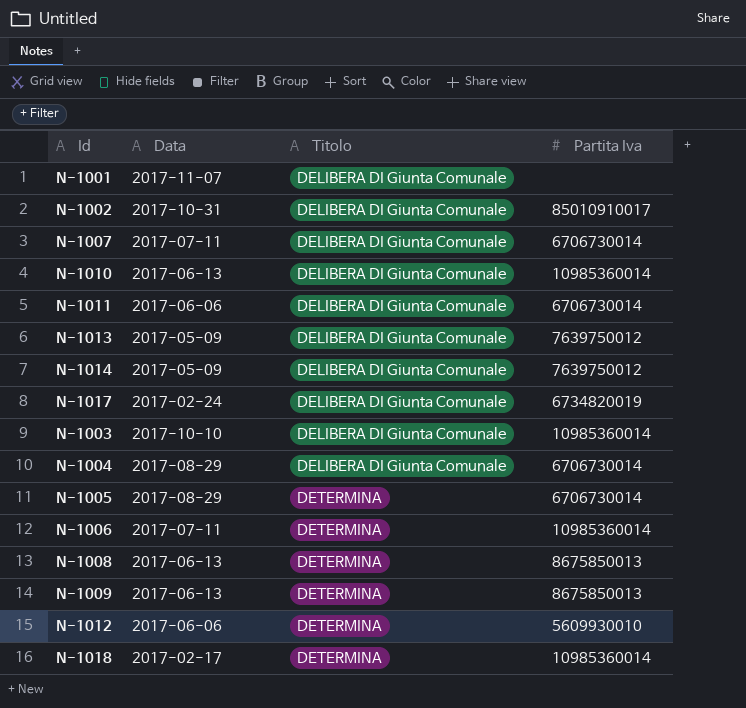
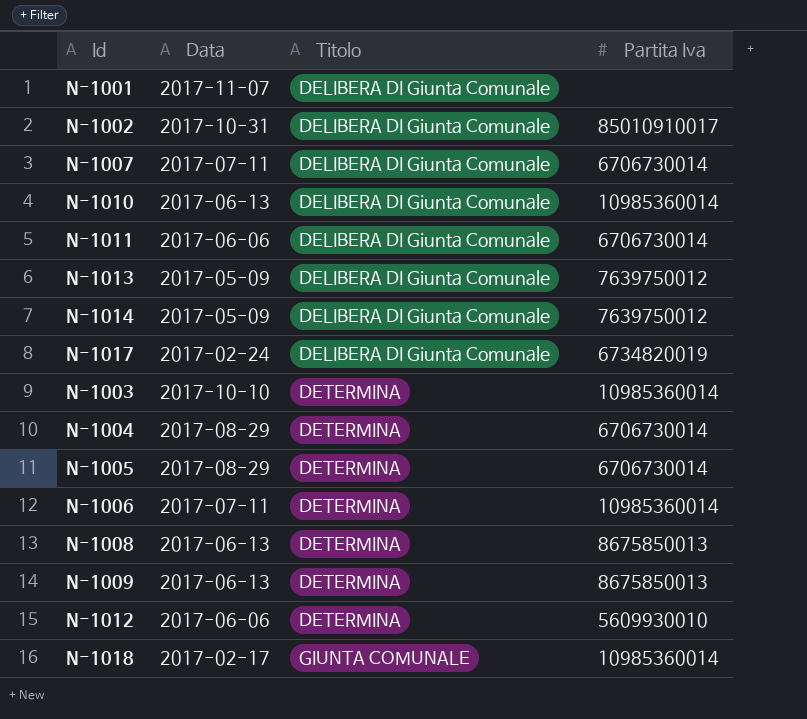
N-1003 | Titolo: DELIBERA DI Giunta Comunale -> DETERMINA
N-1004 | Titolo: DELIBERA DI Giunta Comunale -> DETERMINA
N-1018 | Titolo: DETERMINA -> GIUNTA COMUNALE

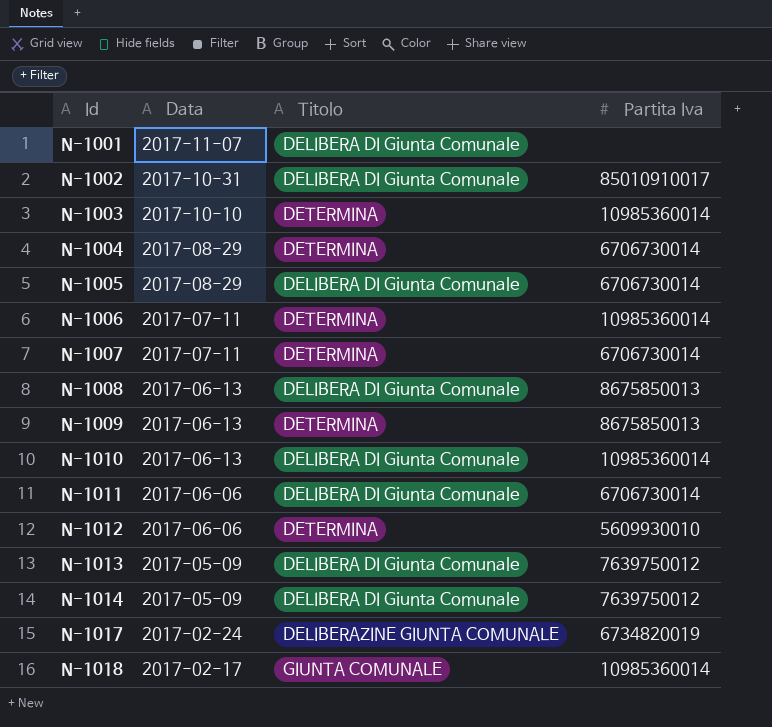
row order: Titolo ascending -> Id ascending
N-1005 | Titolo: DETERMINA -> DELIBERA DI Giunta Comunale
N-1007 | Titolo: DELIBERA DI Giunta Comunale -> DETERMINA
N-1008 | Titolo: DETERMINA -> DELIBERA DI Giunta Comunale
N-1017 | Titolo: DELIBERA DI Giunta Comunale -> DELIBERAZINE GIUNTA COMUNALE

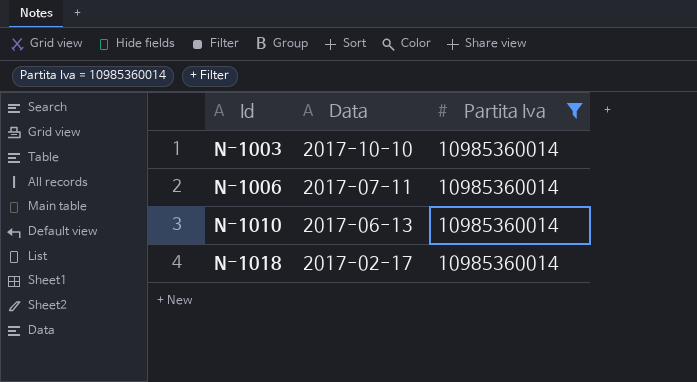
filter: none -> Partita Iva = 10985360014
column Titolo | position: 3 -> none

